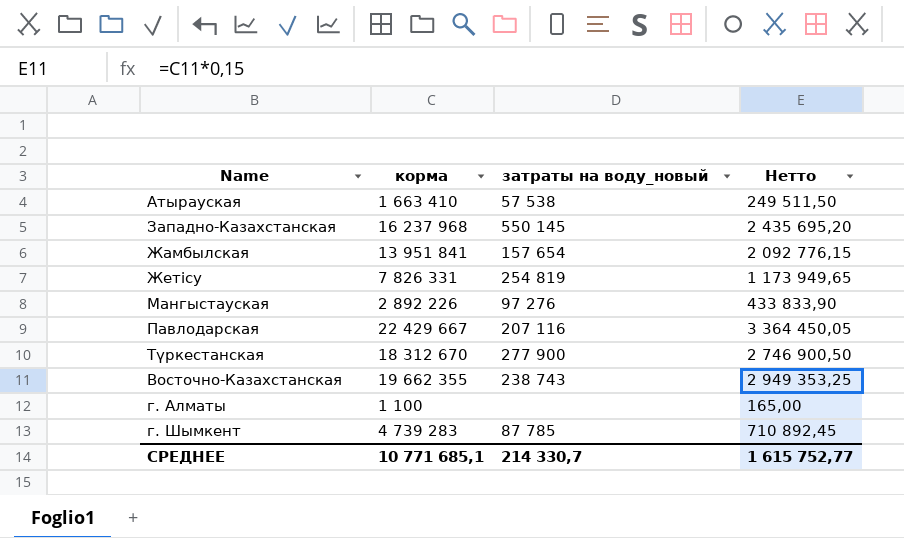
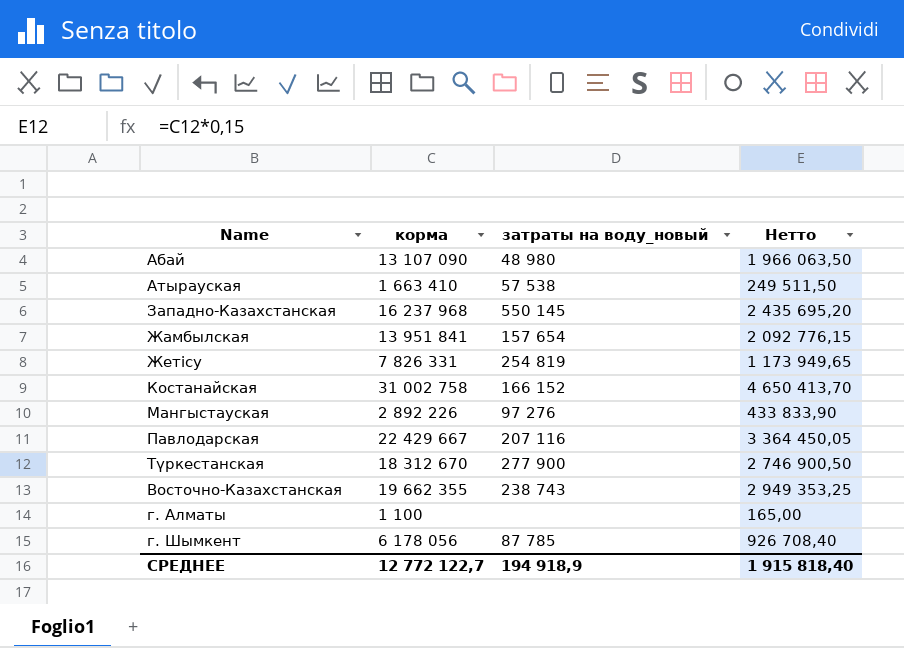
row Абай: none -> 13 107 090 | 48 980 | 1 966 063,50
row Костанайская: none -> 31 002 758 | 166 152 | 4 650 413,70
г. Шымкент | корма: 4 739 283 -> 6 178 056
г. Шымкент | Нетто: 710 892,45 -> 926 708,40
СРЕДНЕЕ | корма: 10 771 685,1 -> 12 772 122,7
СРЕДНЕЕ | затраты на воду_новый: 214 330,7 -> 194 918,9
СРЕДНЕЕ | Нетто: 1 615 752,77 -> 1 915 818,40

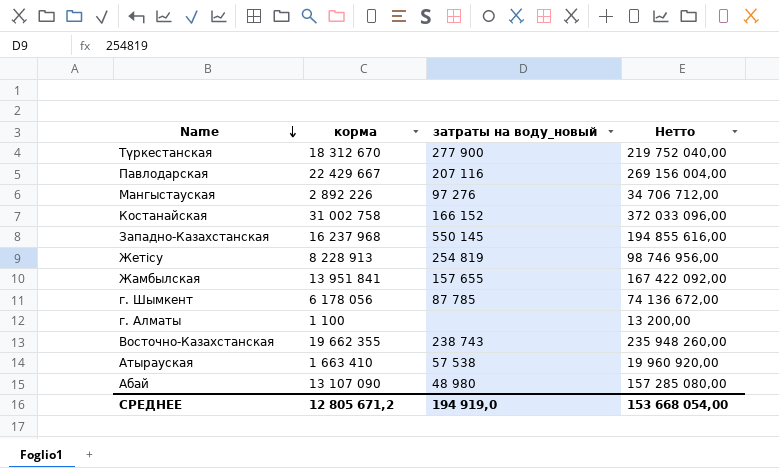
row order: none -> Name descending
column Нетто | formula: [корма] * 0,15 -> [корма] * 12
Жетісу | корма: 7 826 331 -> 8 228 913
Жамбылская | затраты на воду_новый: 157 654 -> 157 655
СРЕДНЕЕ | корма: 12 772 122,7 -> 12 805 671,2
СРЕДНЕЕ | затраты на воду_новый: 194 918,9 -> 194 919,0
СРЕДНЕЕ | Нетто: 1 915 818,40 -> 153 668 054,00

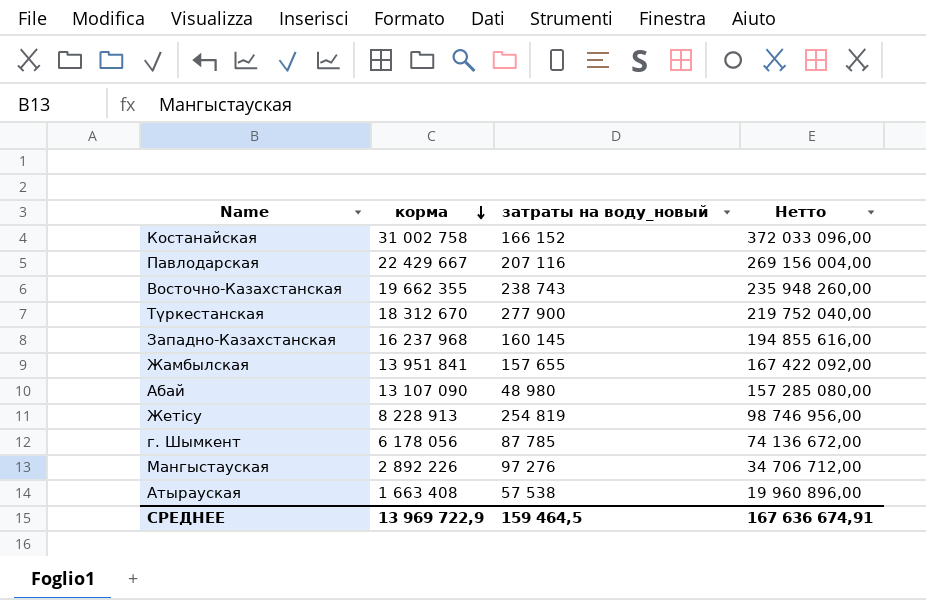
row order: Name descending -> корма descending
row г. Алматы: 1 100 | none | 13 200,00 -> none
Западно-Казахстанская | затраты на воду_новый: 550 145 -> 160 145
Атырауская | корма: 1 663 410 -> 1 663 408
Атырауская | Нетто: 19 960 920,00 -> 19 960 896,00
СРЕДНЕЕ | корма: 12 805 671,2 -> 13 969 722,9
СРЕДНЕЕ | затраты на воду_новый: 194 919,0 -> 159 464,5
СРЕДНЕЕ | Нетто: 153 668 054,00 -> 167 636 674,91

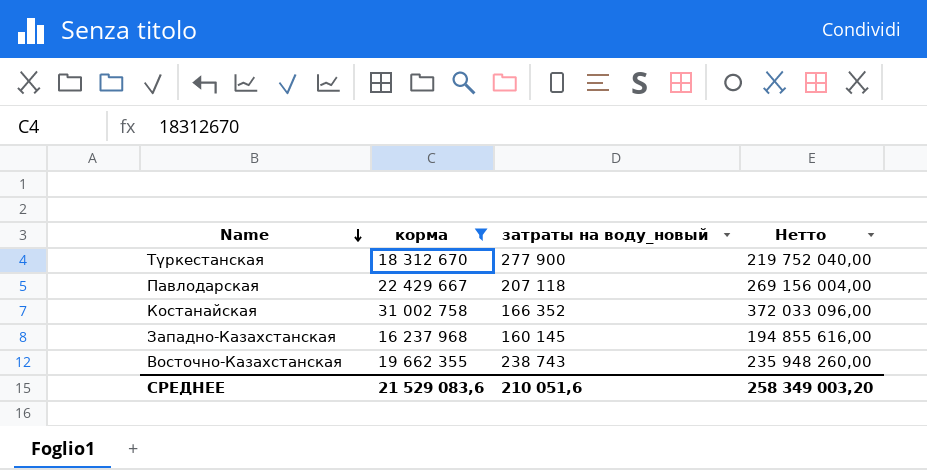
filter: none -> корма >= 16 237 968
row order: корма descending -> Name descending
Павлодарская | затраты на воду_новый: 207 116 -> 207 118
Костанайская | затраты на воду_новый: 166 152 -> 166 352
СРЕДНЕЕ | корма: 13 969 722,9 -> 21 529 083,6
СРЕДНЕЕ | затраты на воду_новый: 159 464,5 -> 210 051,6
СРЕДНЕЕ | Нетто: 167 636 674,91 -> 258 349 003,20

